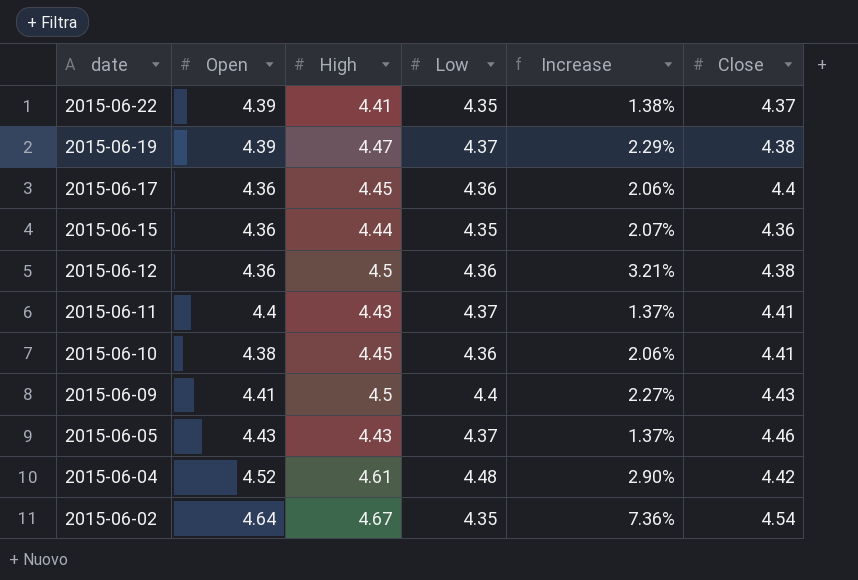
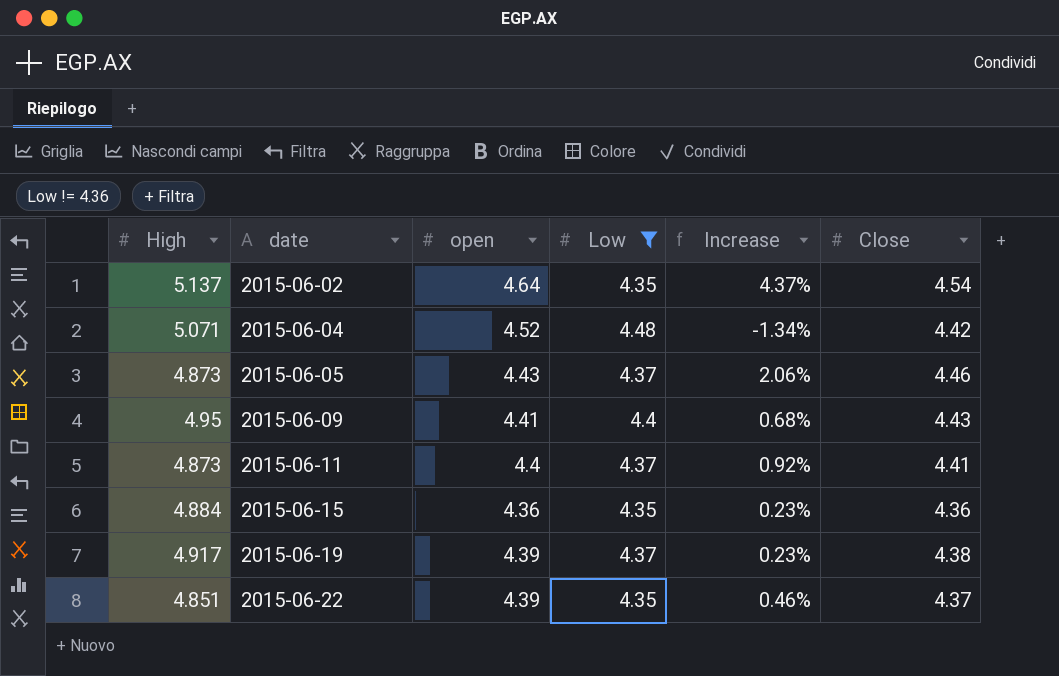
filter: none -> Low != 4.36
row order: date descending -> date ascending
column High | position: 3 -> 1
column name: Open -> open
column Increase | formula: ([High] - [Low]) / [Low] -> ([Close] - [Low]) / [Low]
2015-06-02 | High: 4.67 -> 5.137
2015-06-04 | High: 4.61 -> 5.071
2015-06-05 | High: 4.43 -> 4.873
2015-06-09 | High: 4.5 -> 4.95
2015-06-11 | High: 4.43 -> 4.873
2015-06-15 | High: 4.44 -> 4.884
2015-06-19 | High: 4.47 -> 4.917
2015-06-22 | High: 4.41 -> 4.851

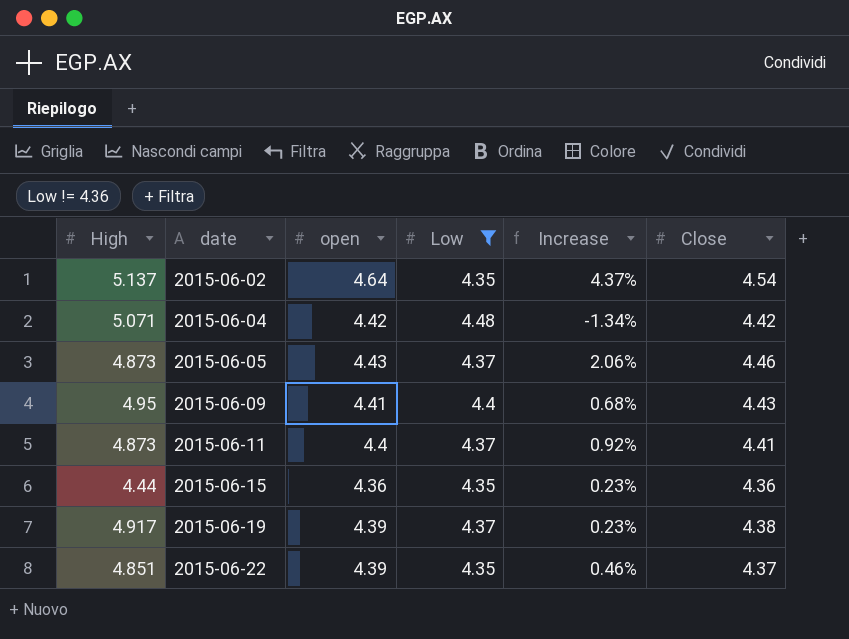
2015-06-04 | open: 4.52 -> 4.42
2015-06-15 | High: 4.884 -> 4.44

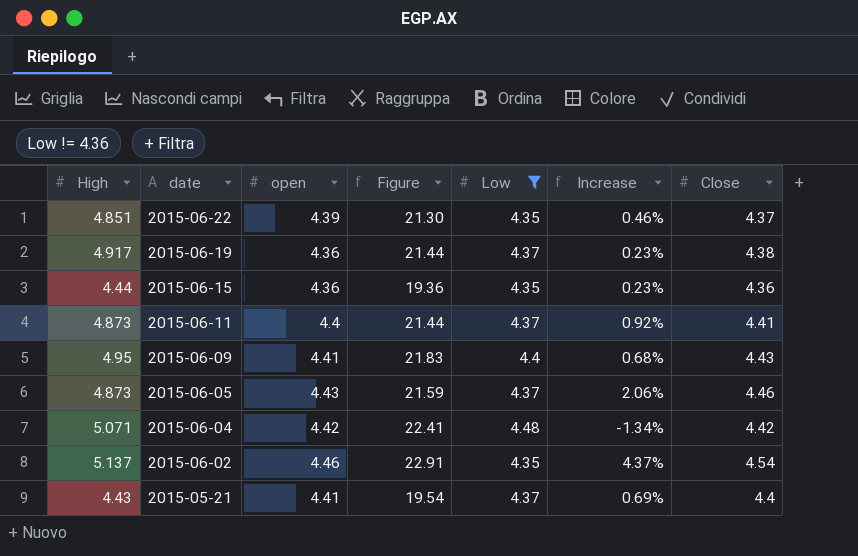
row order: date ascending -> date descending
column Figure | formula: none -> [High] * [open]
2015-06-19 | open: 4.39 -> 4.36
2015-06-02 | open: 4.64 -> 4.46
row 2015-05-21: none -> 4.43 | 4.41 | 19.54 | 4.37 | 0.69% | 4.4

